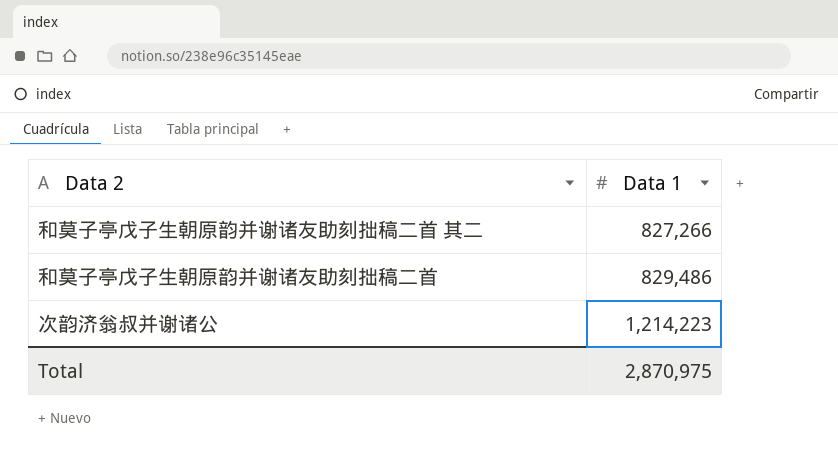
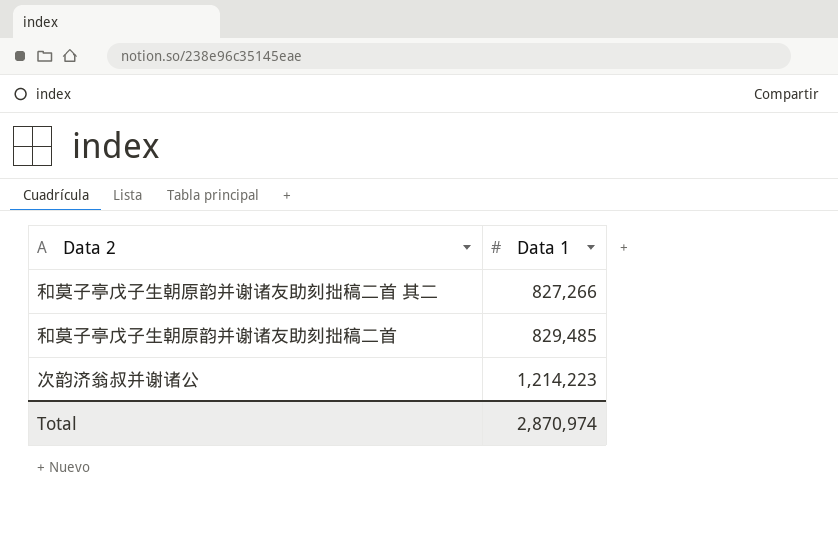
和莫子亭戊子生朝原韵并谢诸友助刻拙稿二首 | Data 1: 829,486 -> 829,485
Total | Data 1: 2,870,975 -> 2,870,974

